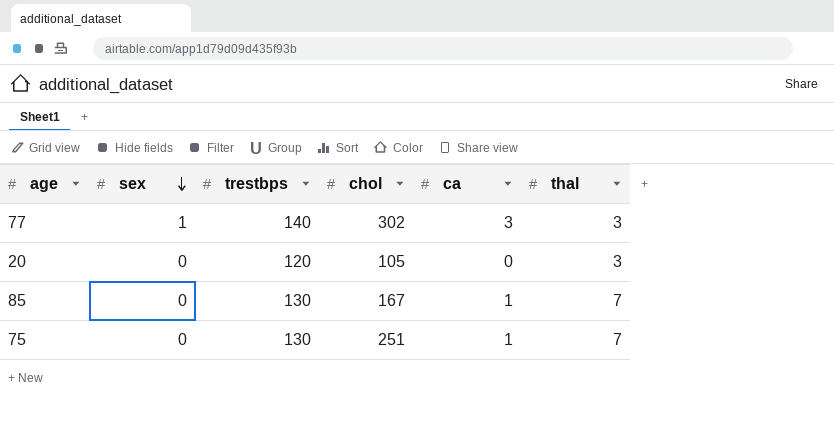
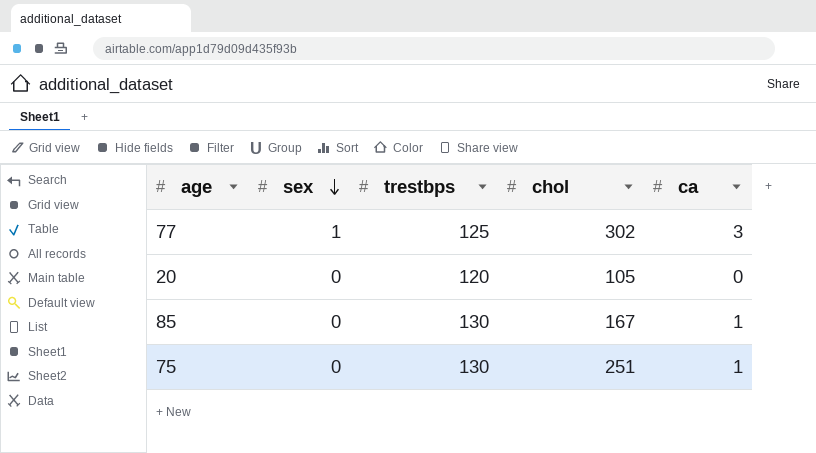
column thal | position: 6 -> none
77 | trestbps: 140 -> 125

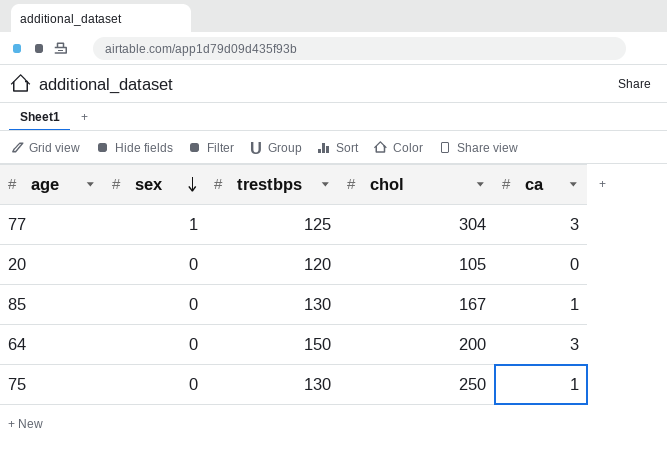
77 | chol: 302 -> 304
row 64: none -> 0 | 150 | 200 | 3
75 | chol: 251 -> 250

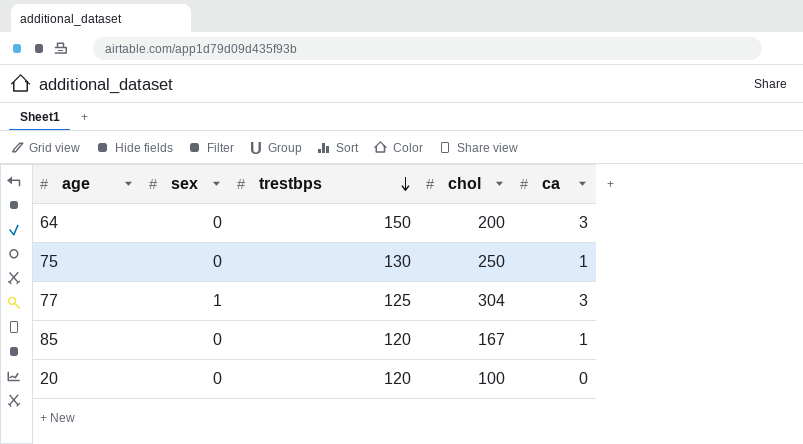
row order: sex descending -> trestbps descending
85 | trestbps: 130 -> 120
20 | chol: 105 -> 100

